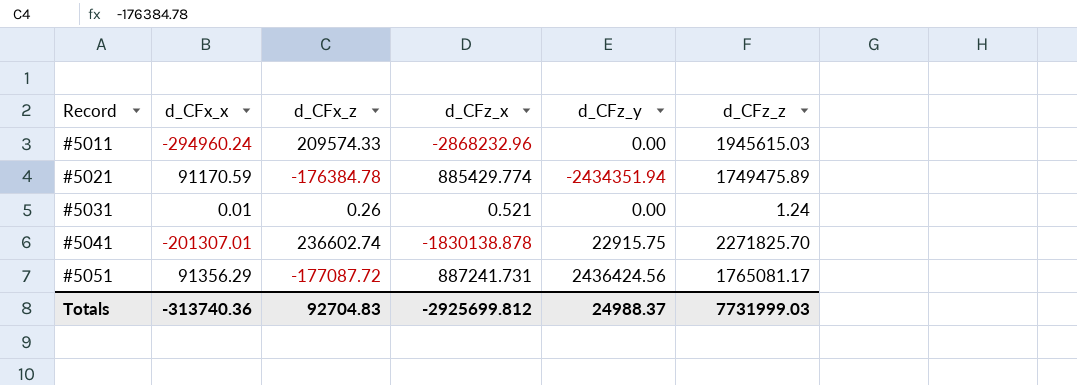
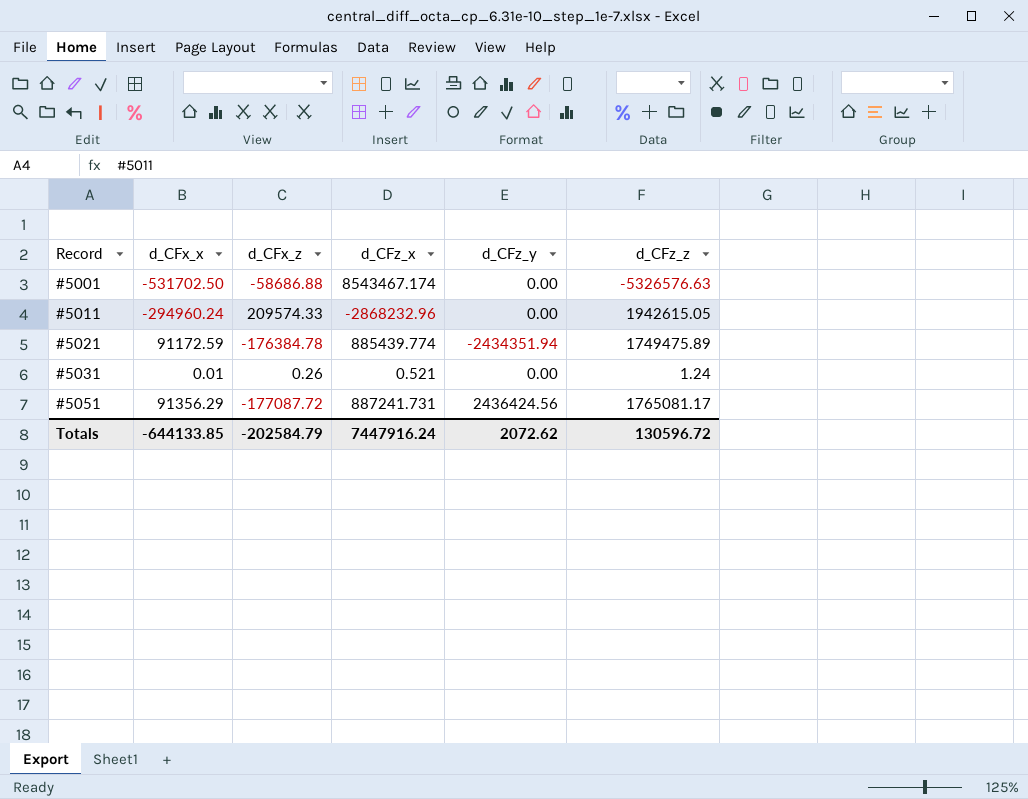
row #5041: -201307.01 | 236602.74 | -1830138.878 | 22915.75 | 2271825.70 -> none
row #5001: none -> -531702.50 | -58686.88 | 8543467.174 | 0.00 | -5326576.63
#5011 | d_CFz_z: 1945615.03 -> 1942615.05
#5021 | d_CFx_x: 91170.59 -> 91172.59
#5021 | d_CFz_x: 885429.774 -> 885439.774
Totals | d_CFx_x: -313740.36 -> -644133.85
Totals | d_CFx_z: 92704.83 -> -202584.79
Totals | d_CFz_x: -2925699.812 -> 7447916.24
Totals | d_CFz_y: 24988.37 -> 2072.62
Totals | d_CFz_z: 7731999.03 -> 130596.72

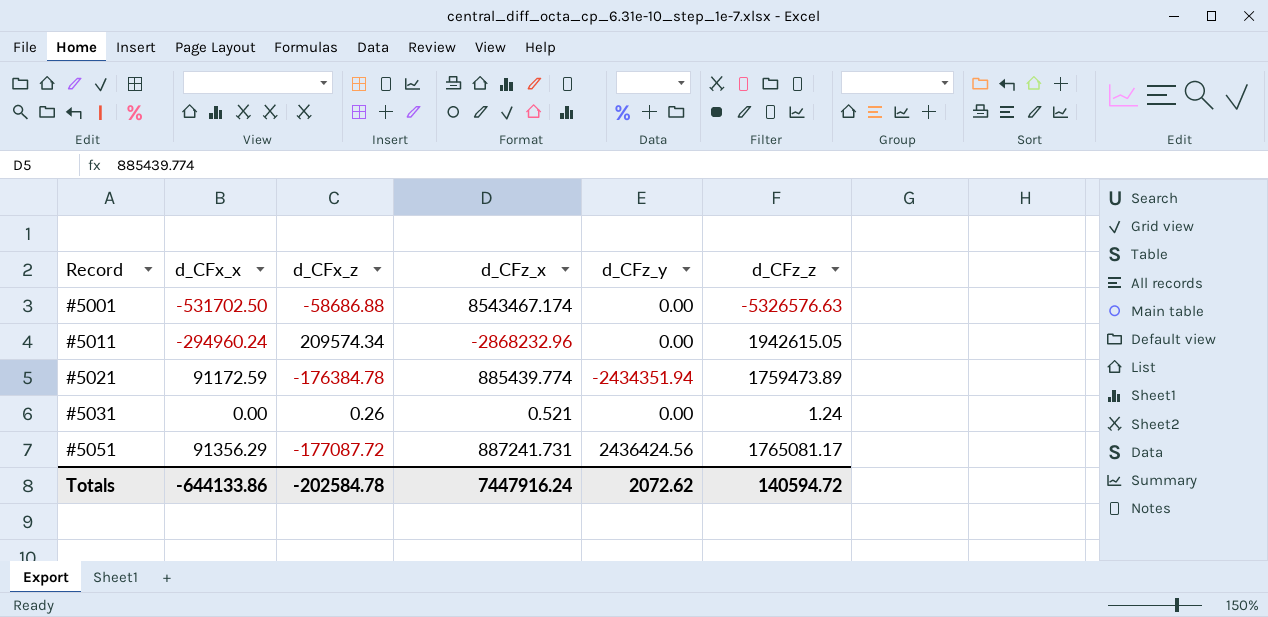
#5011 | d_CFx_z: 209574.33 -> 209574.34
#5021 | d_CFz_z: 1749475.89 -> 1759473.89
#5031 | d_CFx_x: 0.01 -> 0.00
Totals | d_CFx_x: -644133.85 -> -644133.86
Totals | d_CFx_z: -202584.79 -> -202584.78
Totals | d_CFz_z: 130596.72 -> 140594.72

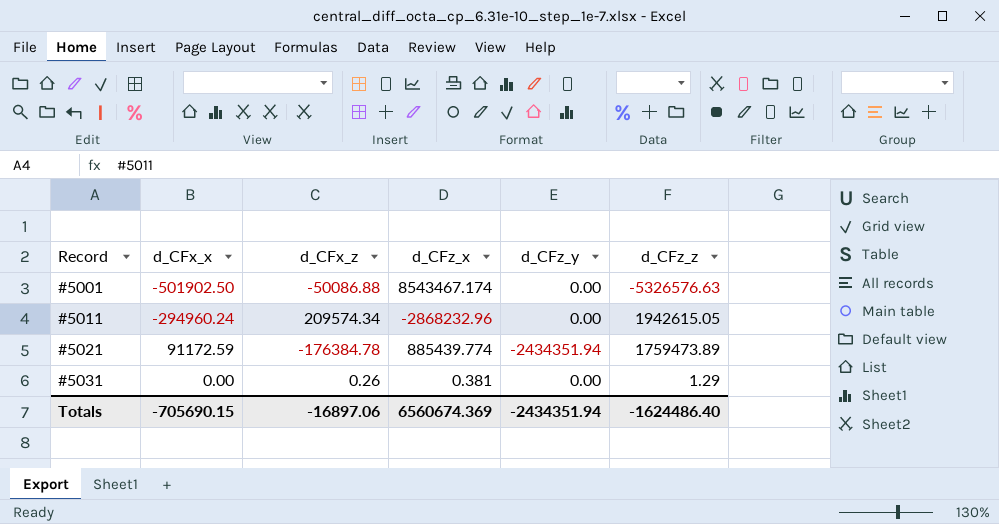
row #5051: 91356.29 | -177087.72 | 887241.731 | 2436424.56 | 1765081.17 -> none
#5001 | d_CFx_x: -531702.50 -> -501902.50
#5001 | d_CFx_z: -58686.88 -> -50086.88
#5031 | d_CFz_x: 0.521 -> 0.381
#5031 | d_CFz_z: 1.24 -> 1.29
Totals | d_CFx_x: -644133.86 -> -705690.15
Totals | d_CFx_z: -202584.78 -> -16897.06
Totals | d_CFz_x: 7447916.24 -> 6560674.369
Totals | d_CFz_y: 2072.62 -> -2434351.94
Totals | d_CFz_z: 140594.72 -> -1624486.40

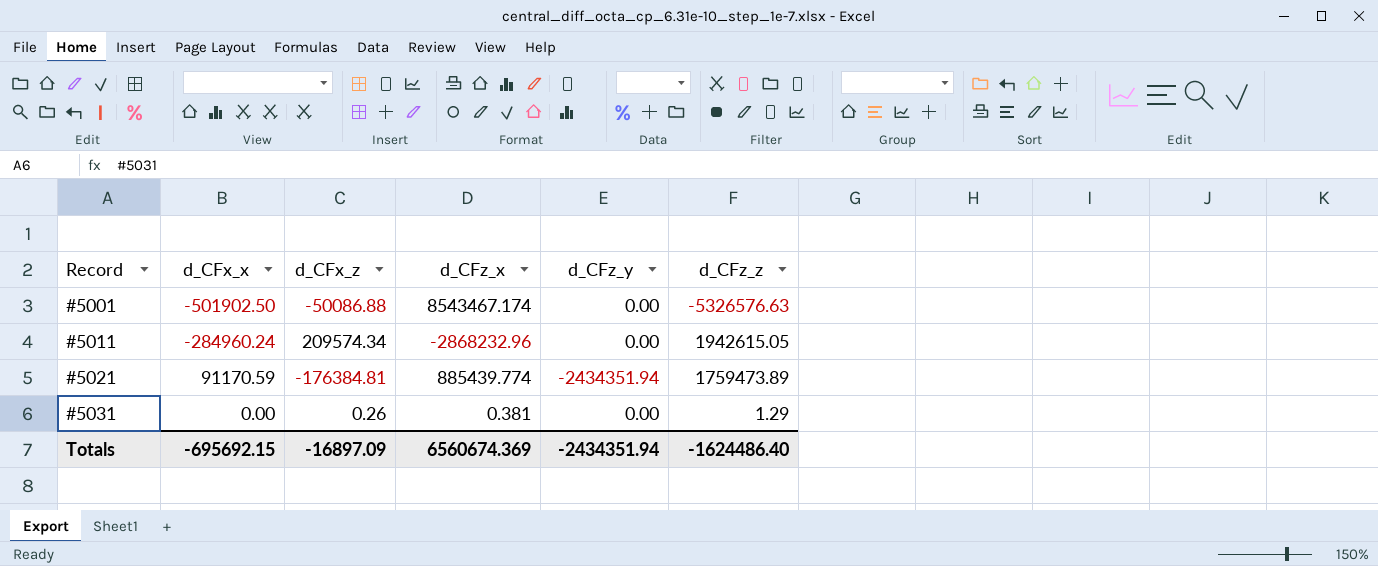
#5011 | d_CFx_x: -294960.24 -> -284960.24
#5021 | d_CFx_x: 91172.59 -> 91170.59
#5021 | d_CFx_z: -176384.78 -> -176384.81
Totals | d_CFx_x: -705690.15 -> -695692.15
Totals | d_CFx_z: -16897.06 -> -16897.09

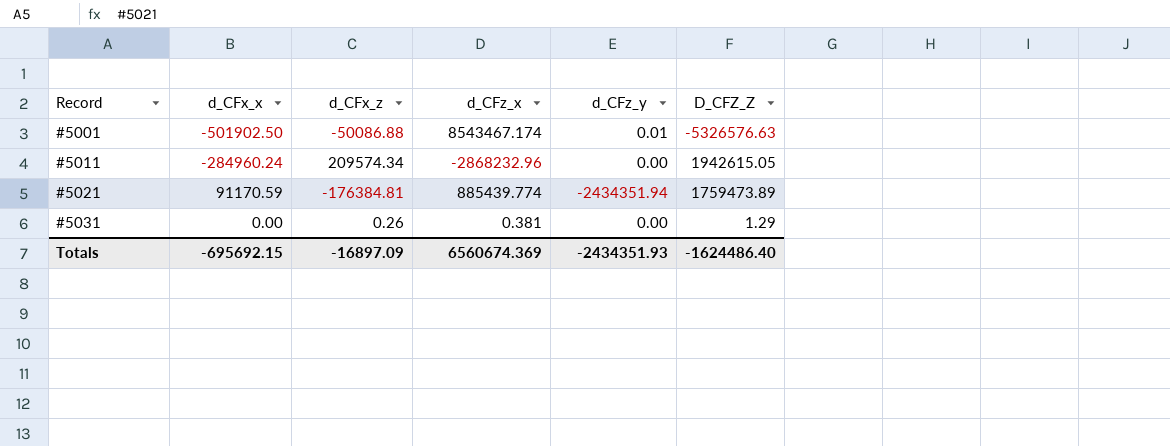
column name: d_CFz_z -> D_CFZ_Z
#5001 | d_CFz_y: 0.00 -> 0.01
Totals | d_CFz_y: -2434351.94 -> -2434351.93

